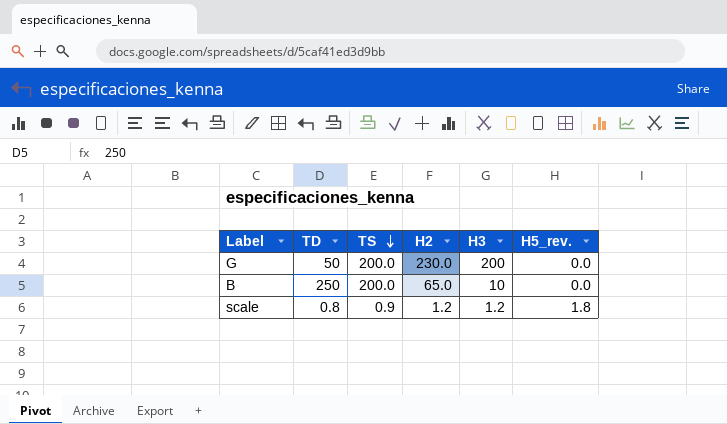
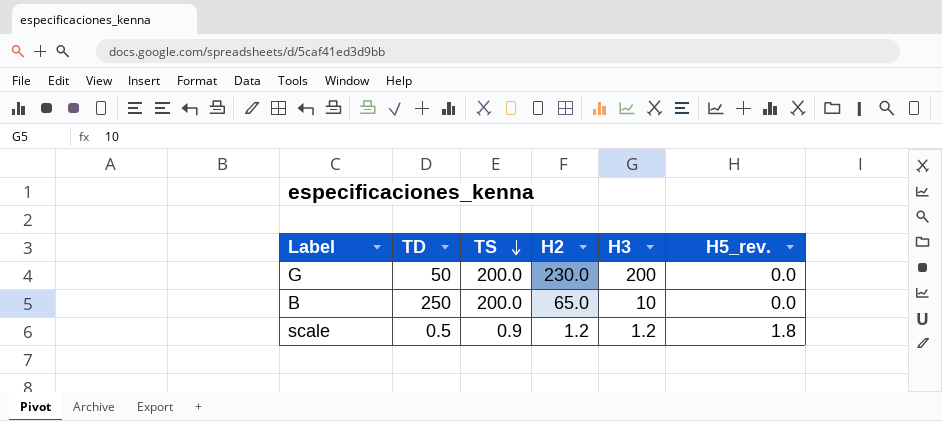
scale | TD: 0.8 -> 0.5

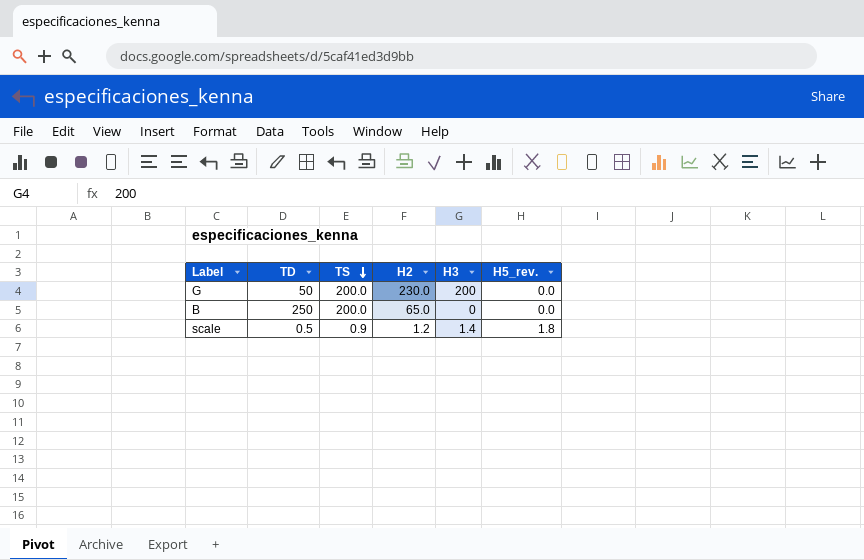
B | H3: 10 -> 0
scale | H3: 1.2 -> 1.4

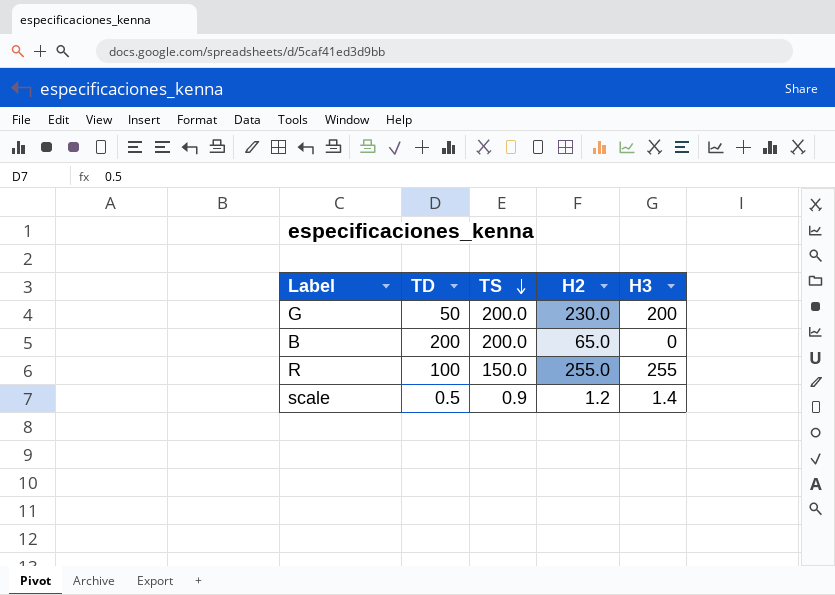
column H5_rev. | position: 6 -> none
B | TD: 250 -> 200
row R: none -> 100 | 150.0 | 255.0 | 255

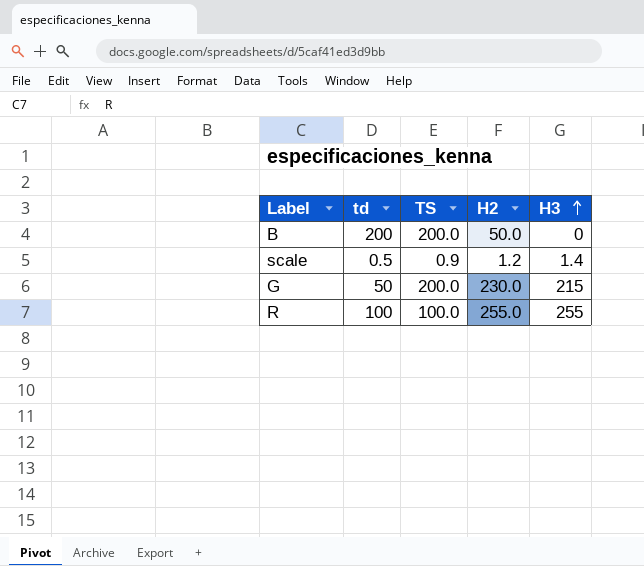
row order: TS descending -> H3 ascending
column name: TD -> td
B | H2: 65.0 -> 50.0
G | H3: 200 -> 215
R | TS: 150.0 -> 100.0

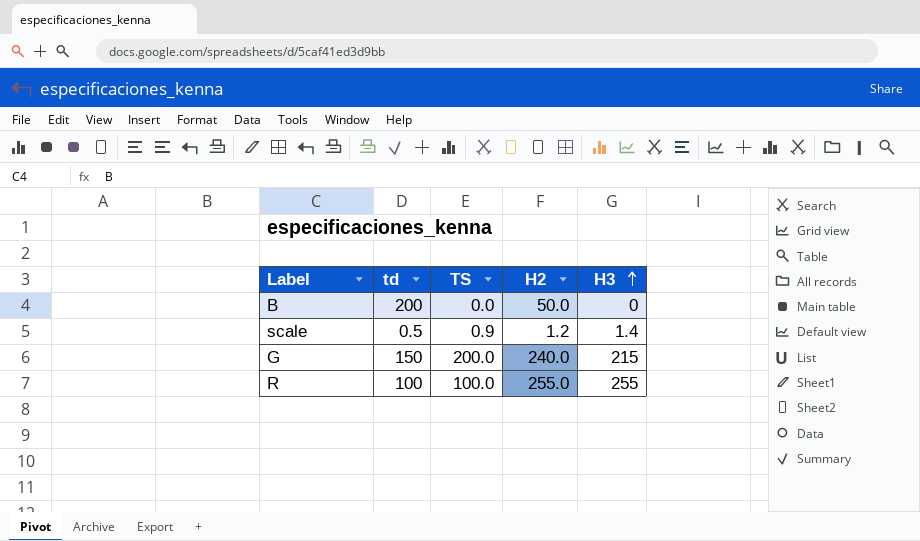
B | TS: 200.0 -> 0.0
G | td: 50 -> 150
G | H2: 230.0 -> 240.0

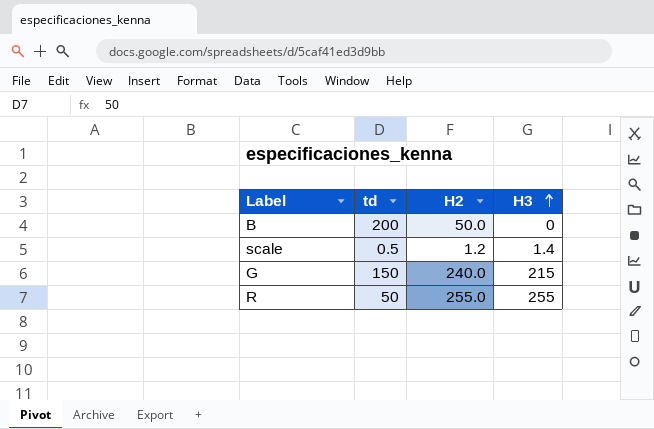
column TS | position: 3 -> none
R | td: 100 -> 50

